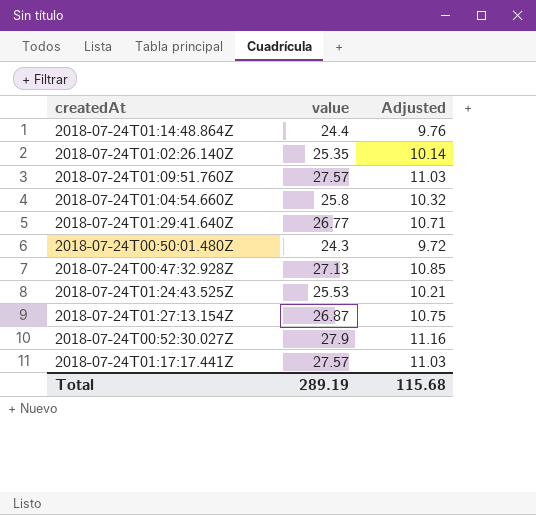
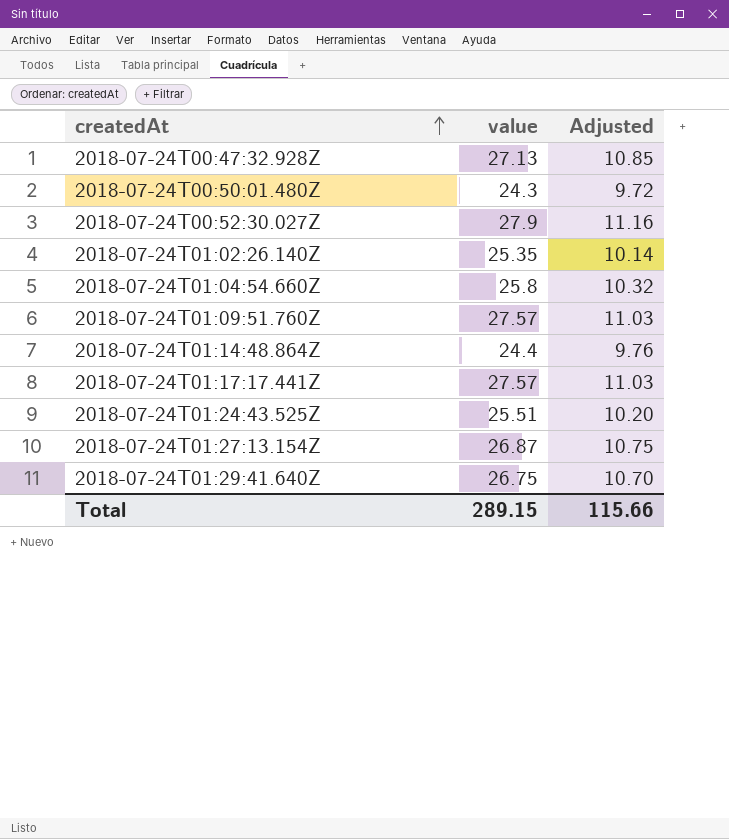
row order: none -> createdAt ascending
2018-07-24T01:24:43.525Z | value: 25.53 -> 25.51
2018-07-24T01:24:43.525Z | Adjusted: 10.21 -> 10.20
2018-07-24T01:29:41.640Z | value: 26.77 -> 26.75
2018-07-24T01:29:41.640Z | Adjusted: 10.71 -> 10.70
Total | value: 289.19 -> 289.15
Total | Adjusted: 115.68 -> 115.66

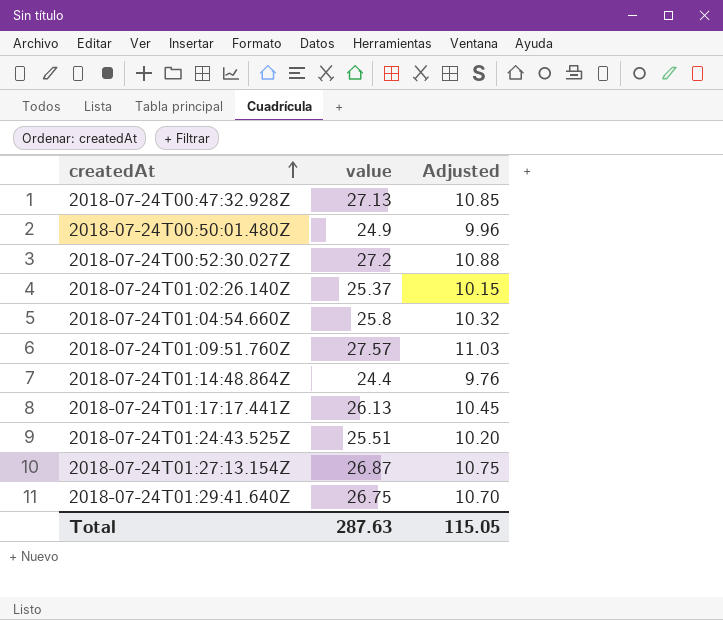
2018-07-24T00:50:01.480Z | value: 24.3 -> 24.9
2018-07-24T00:50:01.480Z | Adjusted: 9.72 -> 9.96
2018-07-24T00:52:30.027Z | value: 27.9 -> 27.2
2018-07-24T00:52:30.027Z | Adjusted: 11.16 -> 10.88
2018-07-24T01:02:26.140Z | value: 25.35 -> 25.37
2018-07-24T01:02:26.140Z | Adjusted: 10.14 -> 10.15
2018-07-24T01:17:17.441Z | value: 27.57 -> 26.13
2018-07-24T01:17:17.441Z | Adjusted: 11.03 -> 10.45
Total | value: 289.15 -> 287.63
Total | Adjusted: 115.66 -> 115.05

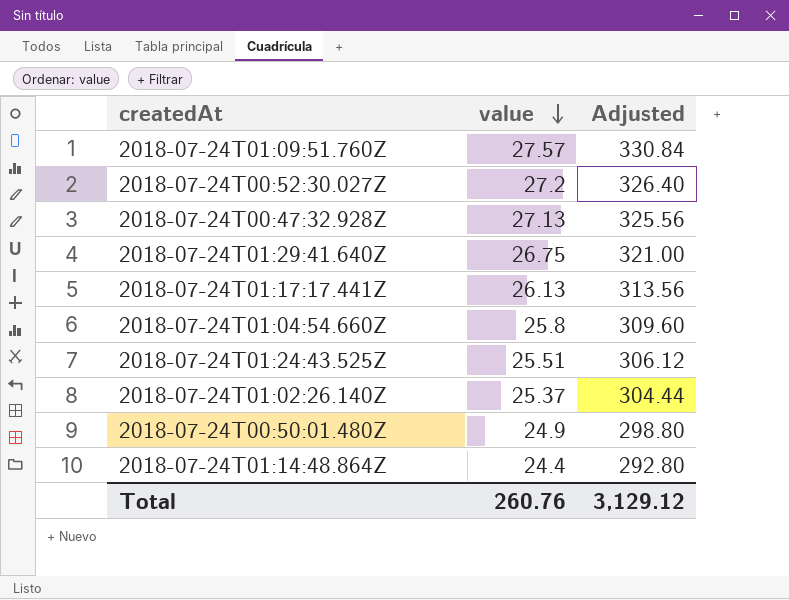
row order: createdAt ascending -> value descending
column Adjusted | formula: [value] * 0.4 -> [value] * 12
row 2018-07-24T01:27:13.154Z: 26.87 | 10.75 -> none
Total | value: 287.63 -> 260.76
Total | Adjusted: 115.05 -> 3,129.12

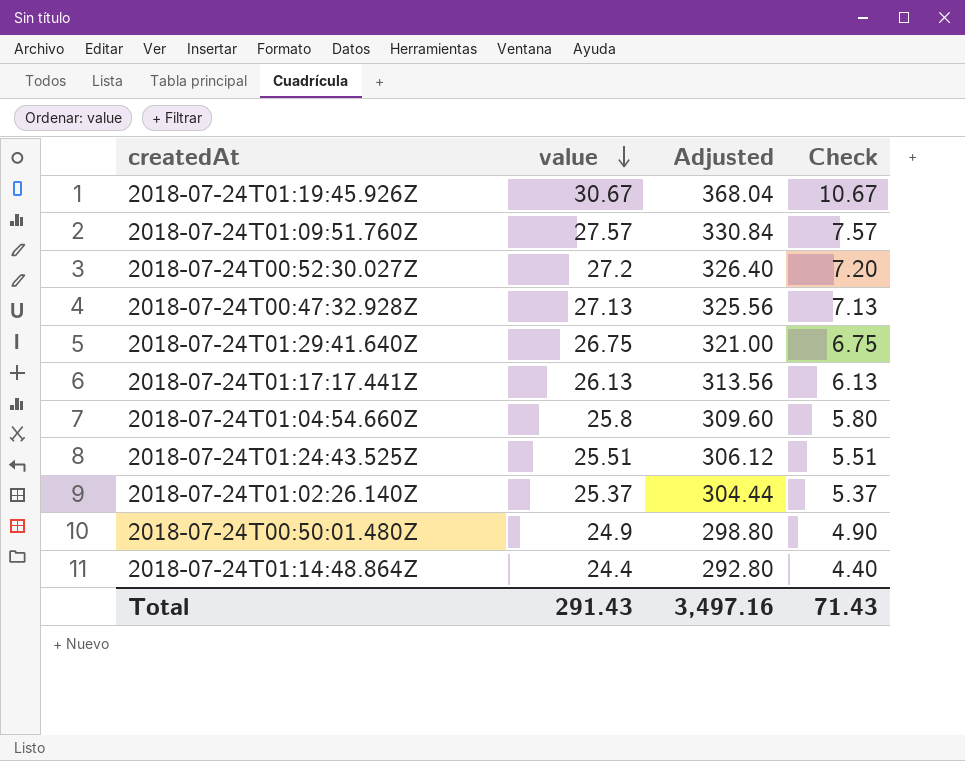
column Check | formula: none -> [value] - 20
row 2018-07-24T01:19:45.926Z: none -> 30.67 | 368.04 | 10.67
Total | value: 260.76 -> 291.43
Total | Adjusted: 3,129.12 -> 3,497.16

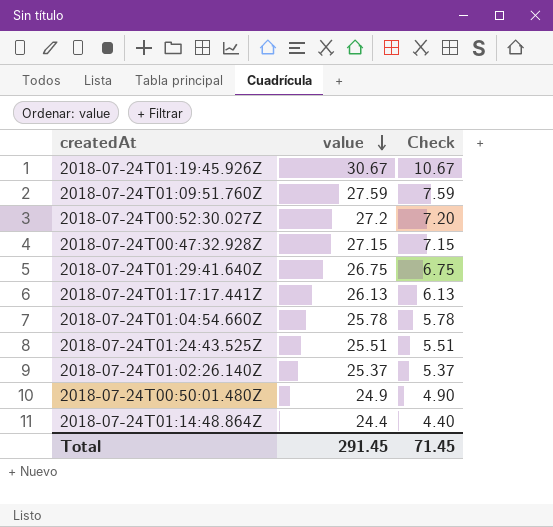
column Adjusted | formula: [value] * 12 -> none
2018-07-24T01:09:51.760Z | value: 27.57 -> 27.59
2018-07-24T01:09:51.760Z | Check: 7.57 -> 7.59
2018-07-24T00:47:32.928Z | value: 27.13 -> 27.15
2018-07-24T00:47:32.928Z | Check: 7.13 -> 7.15
2018-07-24T01:04:54.660Z | value: 25.8 -> 25.78
2018-07-24T01:04:54.660Z | Check: 5.80 -> 5.78
Total | value: 291.43 -> 291.45
Total | Check: 71.43 -> 71.45

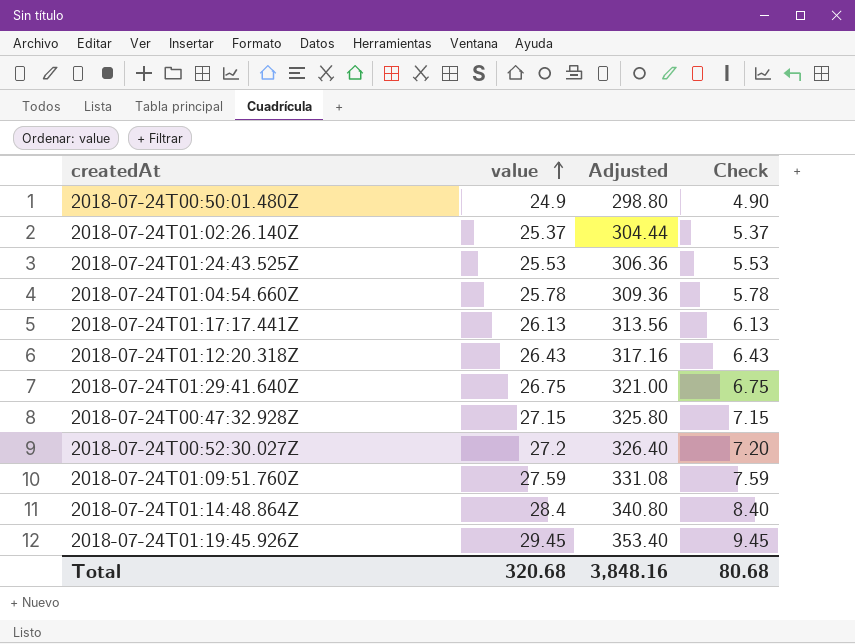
row order: value descending -> value ascending
column Adjusted | formula: none -> [value] * 12
2018-07-24T01:24:43.525Z | value: 25.51 -> 25.53
2018-07-24T01:24:43.525Z | Check: 5.51 -> 5.53
row 2018-07-24T01:12:20.318Z: none -> 26.43 | 317.16 | 6.43
2018-07-24T01:14:48.864Z | value: 24.4 -> 28.4
2018-07-24T01:14:48.864Z | Check: 4.40 -> 8.40
2018-07-24T01:19:45.926Z | value: 30.67 -> 29.45
2018-07-24T01:19:45.926Z | Check: 10.67 -> 9.45
Total | value: 291.45 -> 320.68
Total | Check: 71.45 -> 80.68

